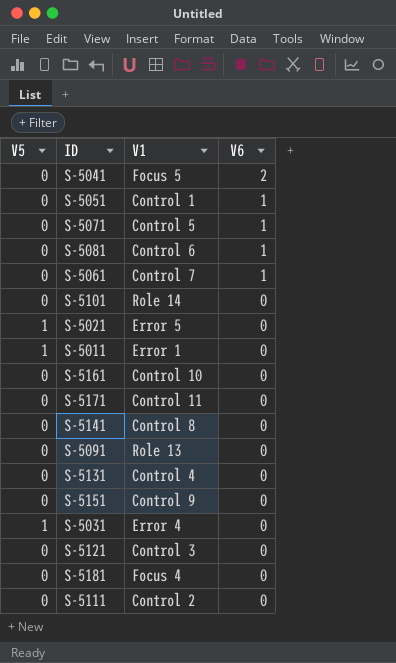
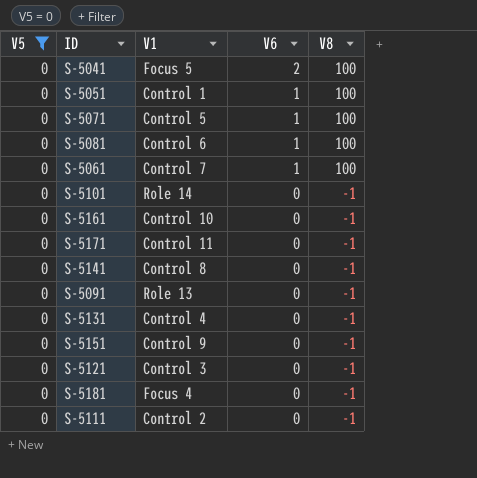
filter: none -> V5 = 0
column V8 | position: none -> 5

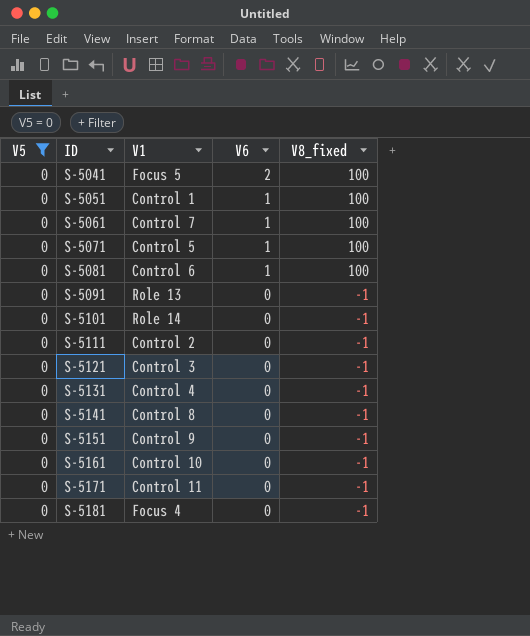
row order: V6 descending -> ID ascending
column name: V8 -> V8_fixed

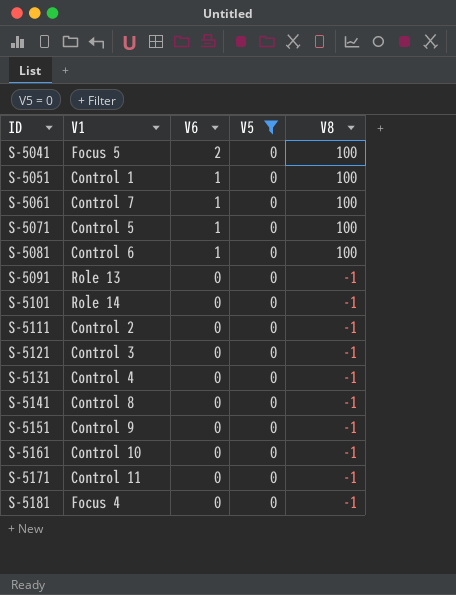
column V5 | position: 1 -> 4
column name: V8_fixed -> V8

